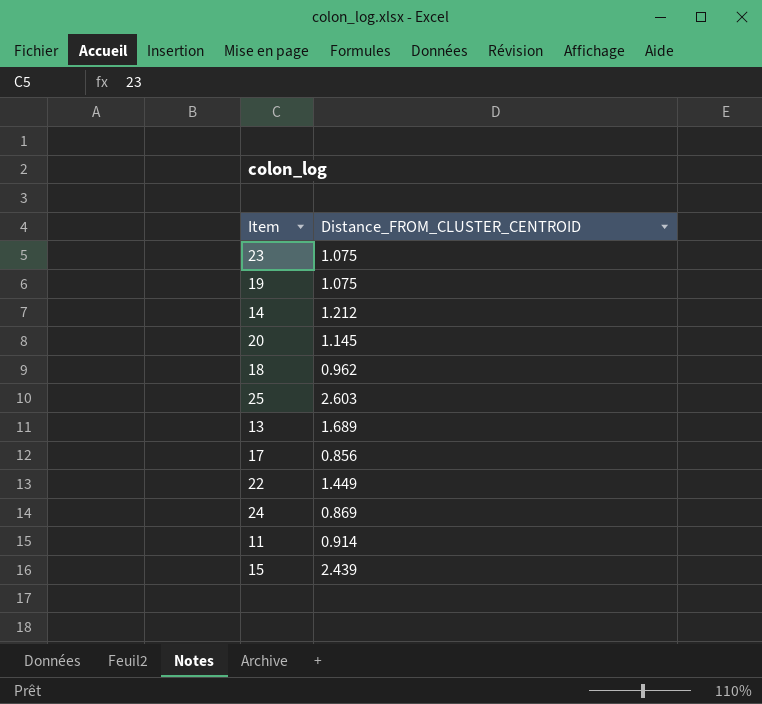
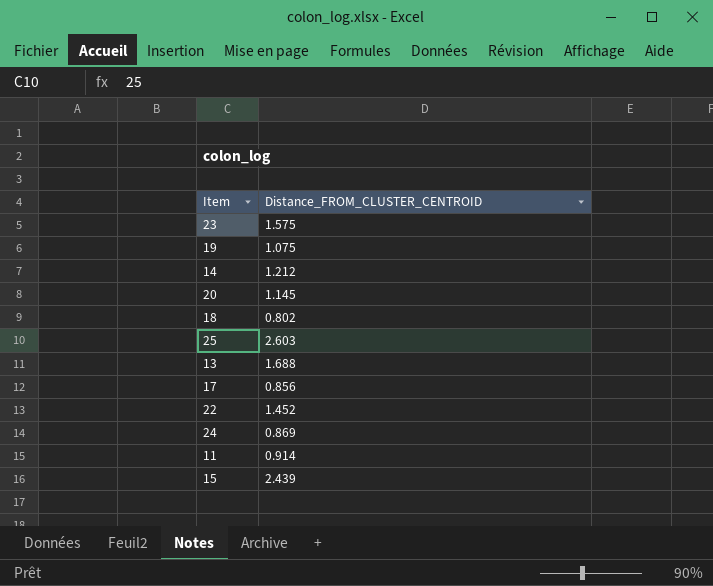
23 | Distance_FROM_CLUSTER_CENTROID: 1.075 -> 1.575
18 | Distance_FROM_CLUSTER_CENTROID: 0.962 -> 0.802
13 | Distance_FROM_CLUSTER_CENTROID: 1.689 -> 1.688
22 | Distance_FROM_CLUSTER_CENTROID: 1.449 -> 1.452

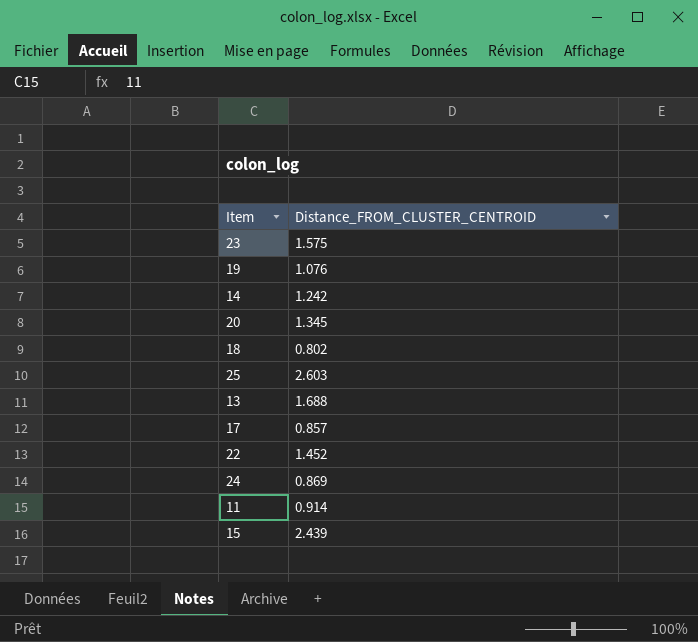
19 | Distance_FROM_CLUSTER_CENTROID: 1.075 -> 1.076
14 | Distance_FROM_CLUSTER_CENTROID: 1.212 -> 1.242
20 | Distance_FROM_CLUSTER_CENTROID: 1.145 -> 1.345
17 | Distance_FROM_CLUSTER_CENTROID: 0.856 -> 0.857

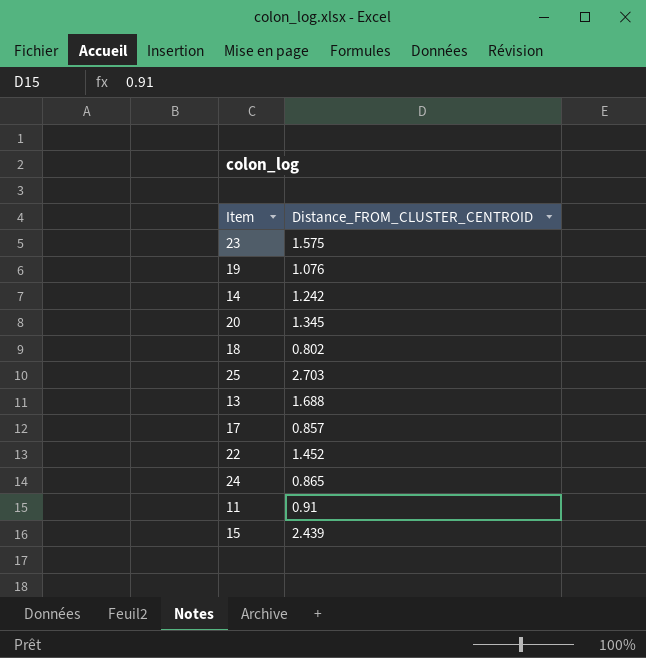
25 | Distance_FROM_CLUSTER_CENTROID: 2.603 -> 2.703
24 | Distance_FROM_CLUSTER_CENTROID: 0.869 -> 0.865
11 | Distance_FROM_CLUSTER_CENTROID: 0.914 -> 0.91

